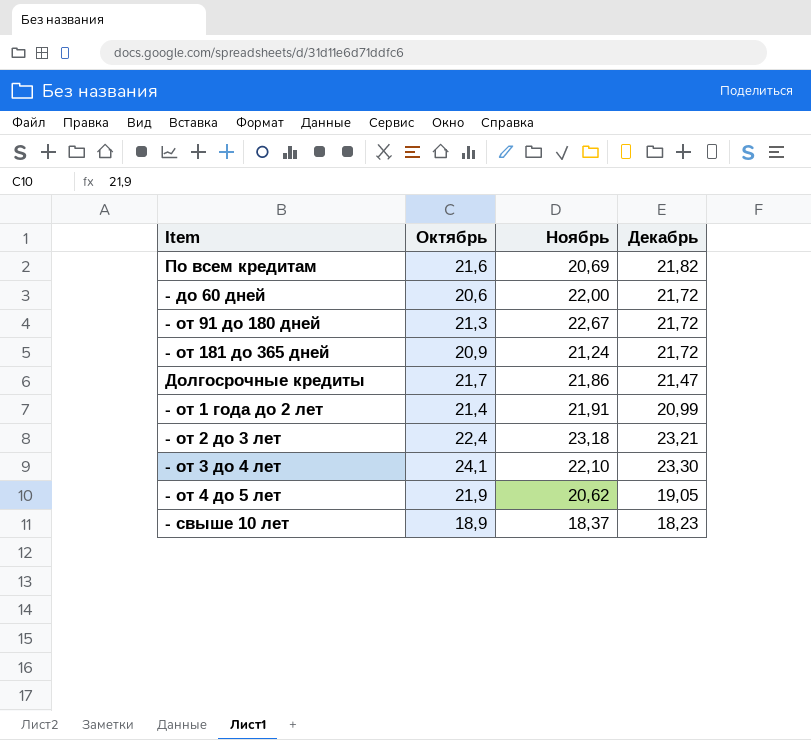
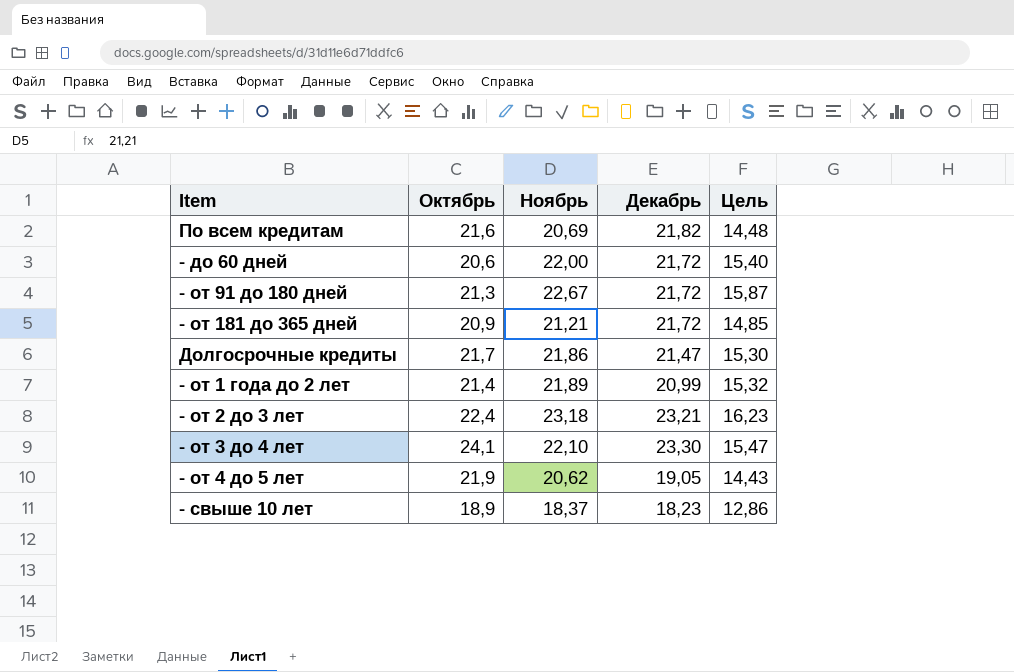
column Цель | formula: none -> [Ноябрь] * 0,7
- от 181 до 365 дней | Ноябрь: 21,24 -> 21,21
- от 1 года до 2 лет | Ноябрь: 21,91 -> 21,89

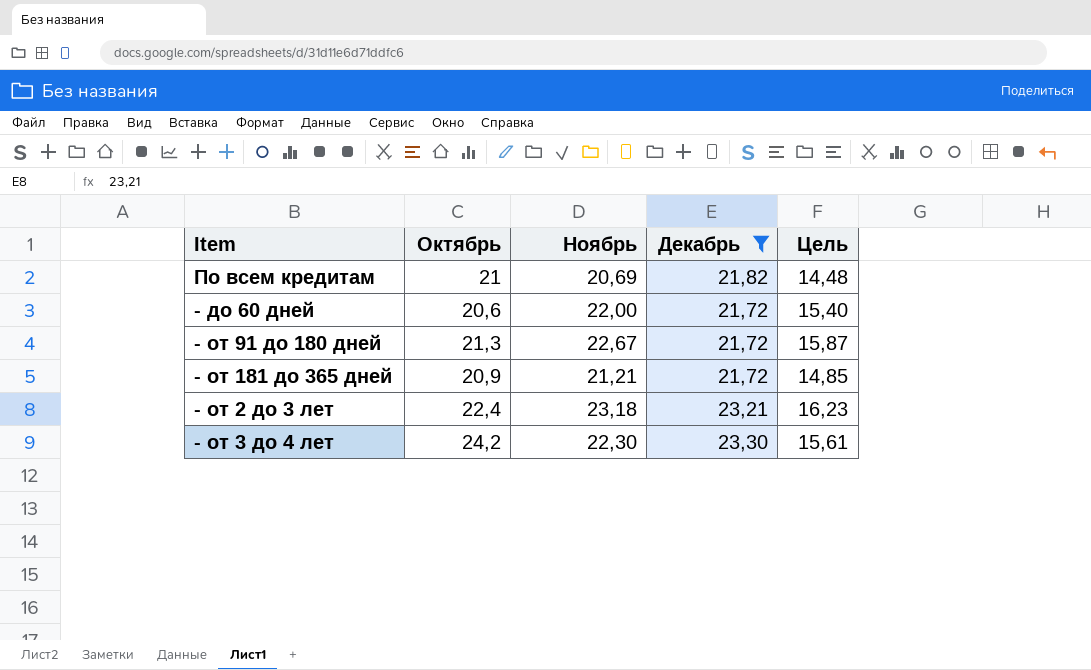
filter: none -> Декабрь >= 21,72
По всем кредитам | Октябрь: 21,6 -> 21
- от 3 до 4 лет | Октябрь: 24,1 -> 24,2
- от 3 до 4 лет | Ноябрь: 22,10 -> 22,30
- от 3 до 4 лет | Цель: 15,47 -> 15,61

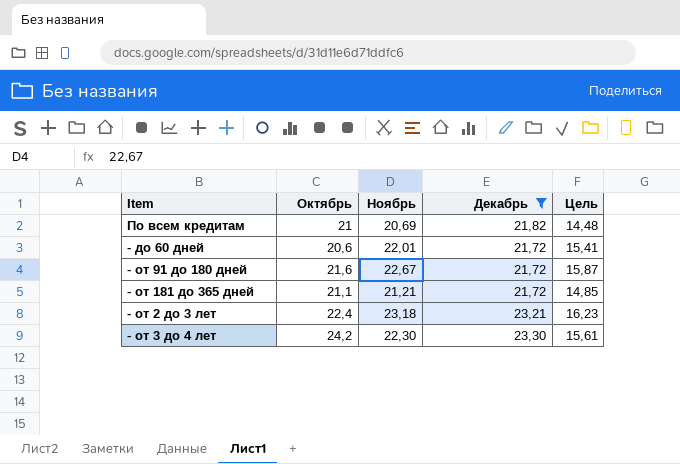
- до 60 дней | Ноябрь: 22,00 -> 22,01
- до 60 дней | Цель: 15,40 -> 15,41
- от 91 до 180 дней | Октябрь: 21,3 -> 21,6
- от 181 до 365 дней | Октябрь: 20,9 -> 21,1

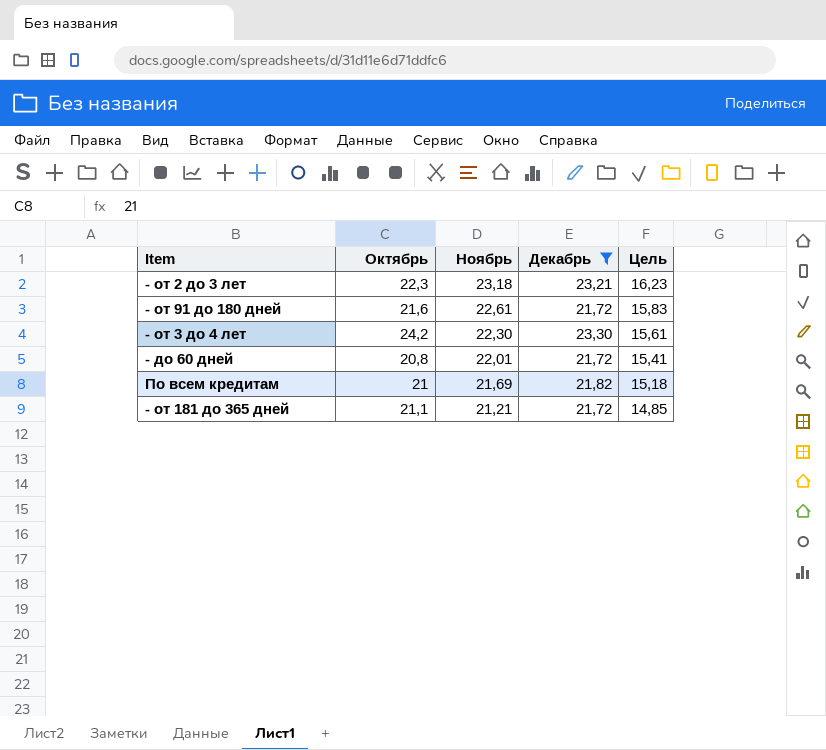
row order: none -> Ноябрь descending
- от 2 до 3 лет | Октябрь: 22,4 -> 22,3
- от 91 до 180 дней | Ноябрь: 22,67 -> 22,61
- от 91 до 180 дней | Цель: 15,87 -> 15,83
- до 60 дней | Октябрь: 20,6 -> 20,8
По всем кредитам | Ноябрь: 20,69 -> 21,69
По всем кредитам | Цель: 14,48 -> 15,18

